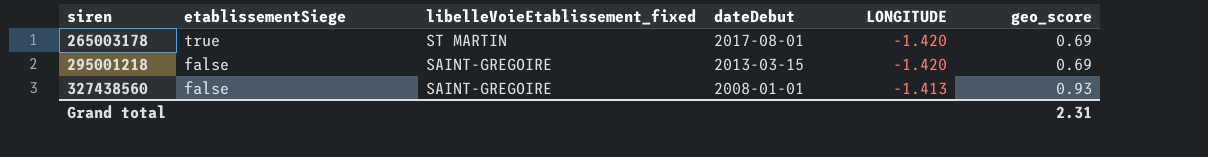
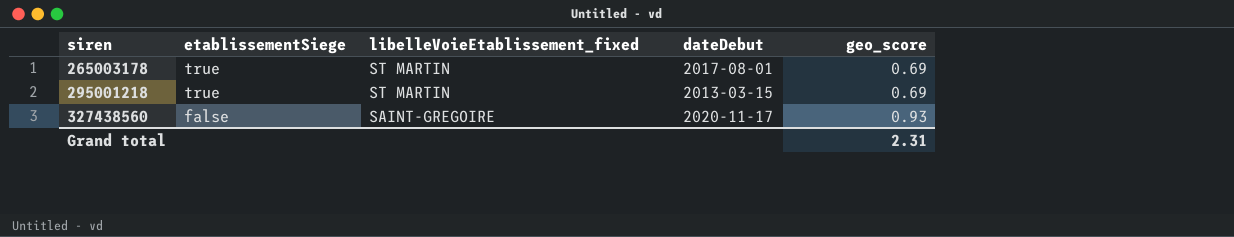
column LONGITUDE | position: 5 -> none
295001218 | etablissementSiege: false -> true
295001218 | libelleVoieEtablissement_fixed: SAINT-GREGOIRE -> ST MARTIN
327438560 | dateDebut: 2008-01-01 -> 2020-11-17

